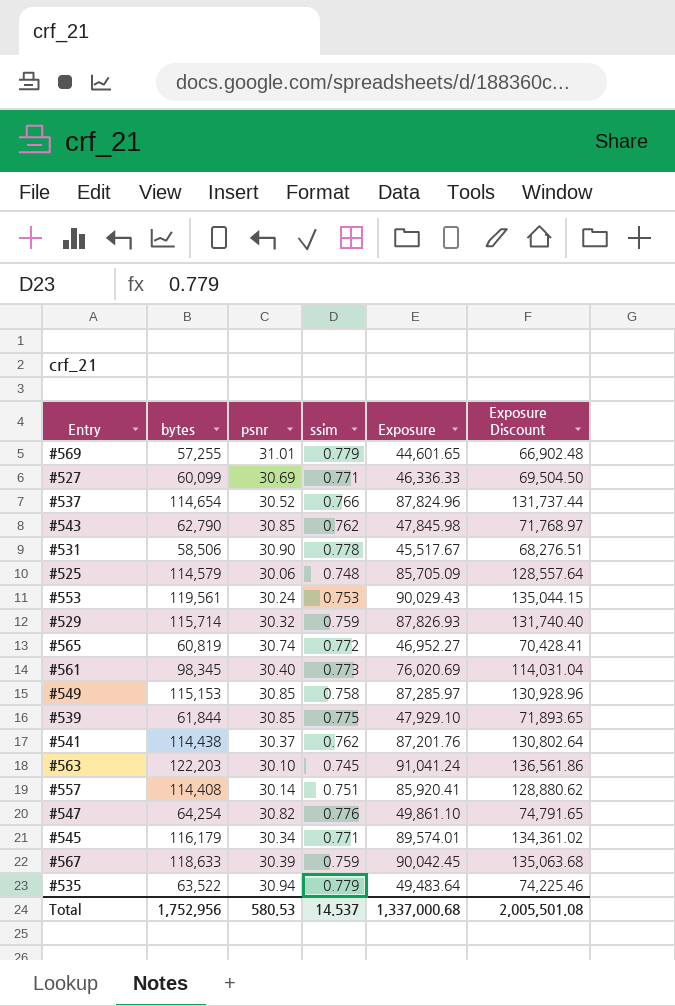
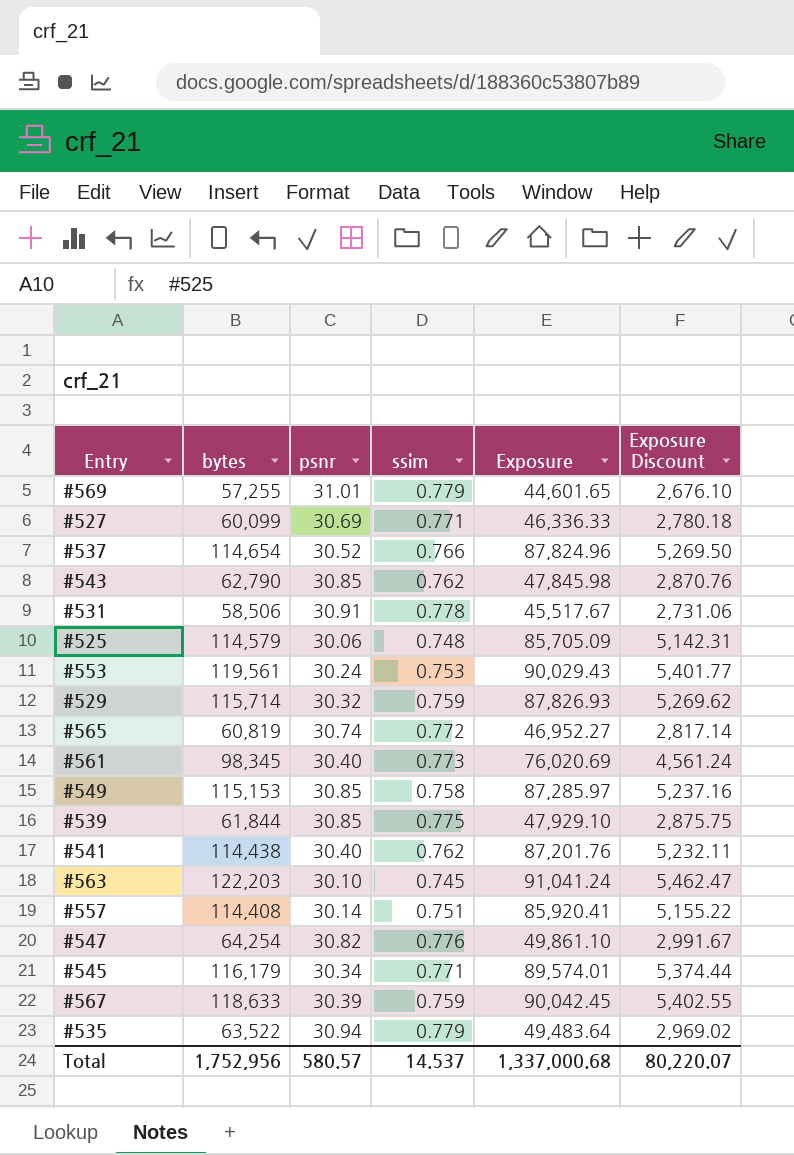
column Exposure Discount | formula: [Exposure] * 1.5 -> [Exposure] * 0.06
#531 | psnr: 30.90 -> 30.91
#541 | psnr: 30.37 -> 30.40
Total | psnr: 580.53 -> 580.57
Total | Exposure Discount: 2,005,501.08 -> 80,220.07

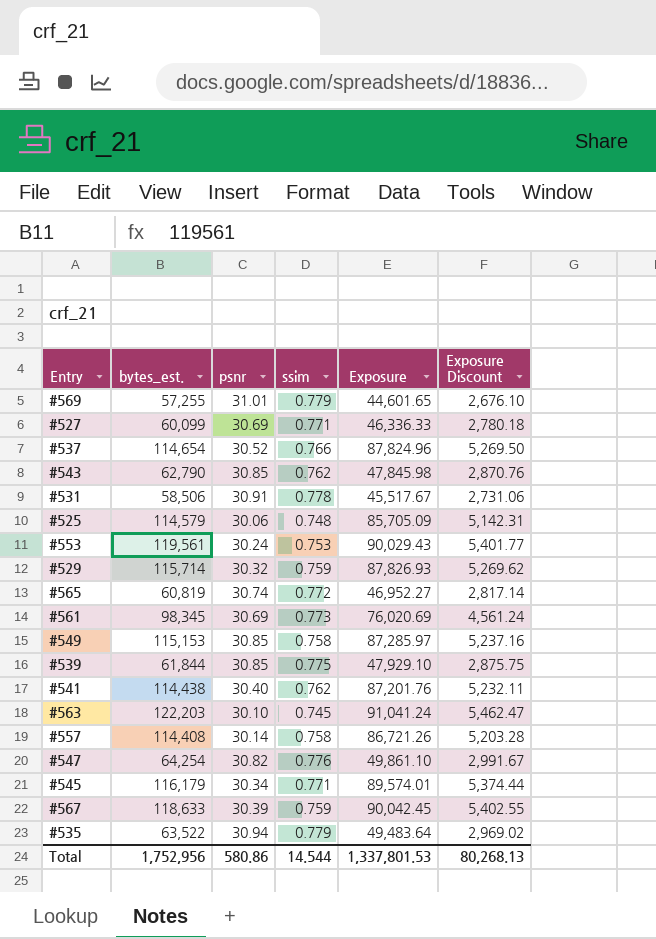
column name: bytes -> bytes_est.
#561 | psnr: 30.40 -> 30.69
#557 | ssim: 0.751 -> 0.758
#557 | Exposure: 85,920.41 -> 86,721.26
#557 | Exposure Discount: 5,155.22 -> 5,203.28
Total | psnr: 580.57 -> 580.86
Total | ssim: 14.537 -> 14.544
Total | Exposure: 1,337,000.68 -> 1,337,801.53
Total | Exposure Discount: 80,220.07 -> 80,268.13

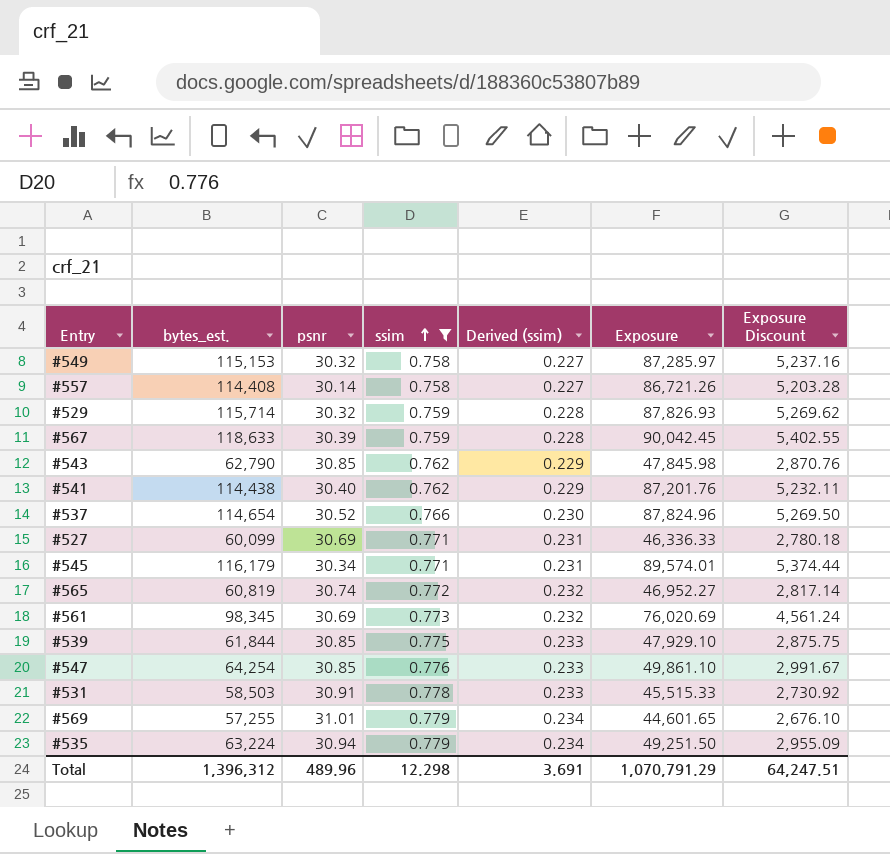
filter: none -> ssim >= 0.758
row order: none -> ssim ascending
column Derived (ssim) | formula: none -> [ssim] * 0.3
#549 | psnr: 30.85 -> 30.32
#547 | psnr: 30.82 -> 30.85
#531 | bytes_est.: 58,506 -> 58,503
#531 | Exposure: 45,517.67 -> 45,515.33
#531 | Exposure Discount: 2,731.06 -> 2,730.92
#535 | bytes_est.: 63,522 -> 63,224
#535 | Exposure: 49,483.64 -> 49,251.50
#535 | Exposure Discount: 2,969.02 -> 2,955.09
Total | bytes_est.: 1,752,956 -> 1,396,312
Total | psnr: 580.86 -> 489.96
Total | ssim: 14.544 -> 12.298
Total | Exposure: 1,337,801.53 -> 1,070,791.29
Total | Exposure Discount: 80,268.13 -> 64,247.51

